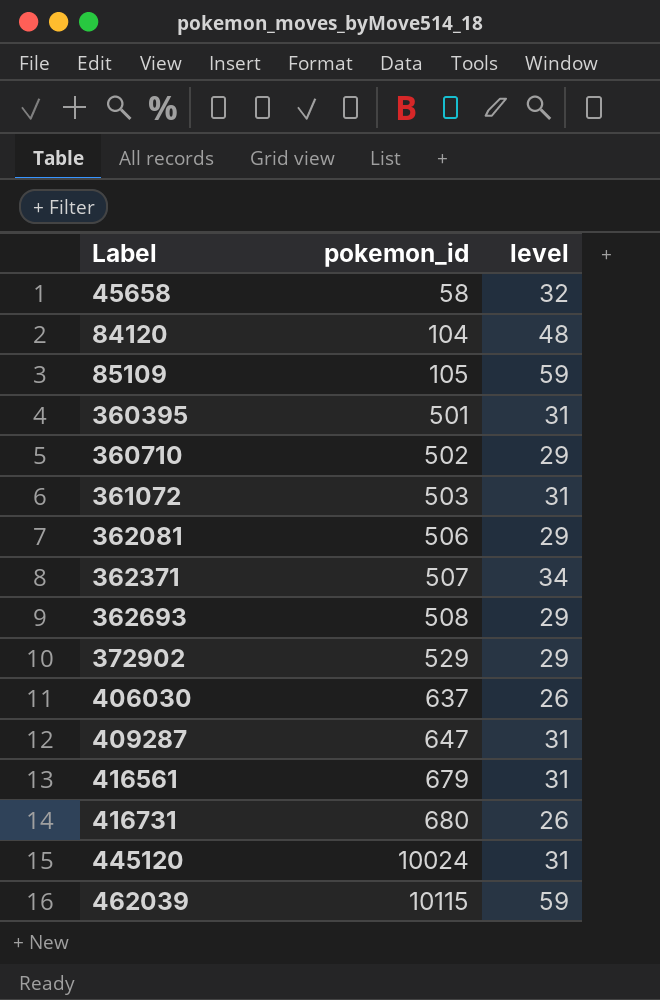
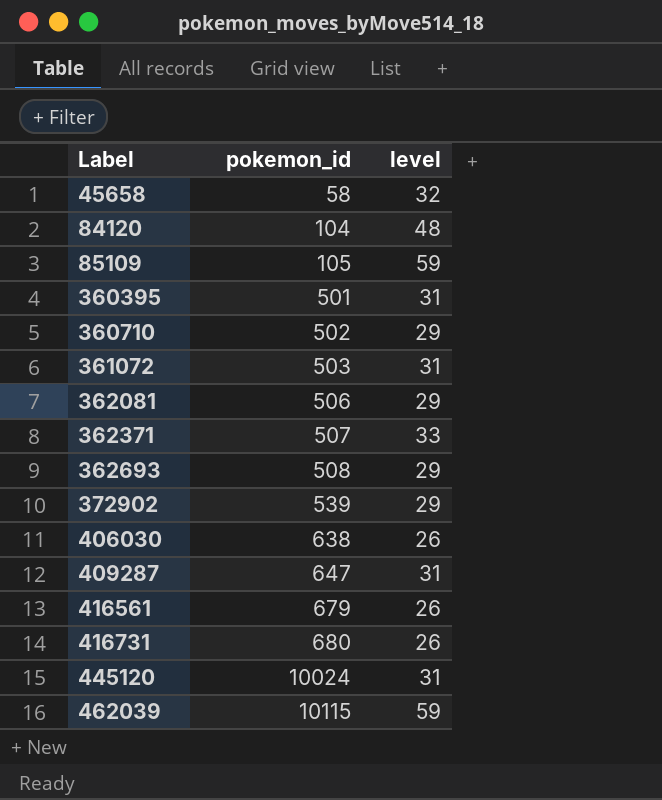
362371 | level: 34 -> 33
372902 | pokemon_id: 529 -> 539
406030 | pokemon_id: 637 -> 638
416561 | level: 31 -> 26

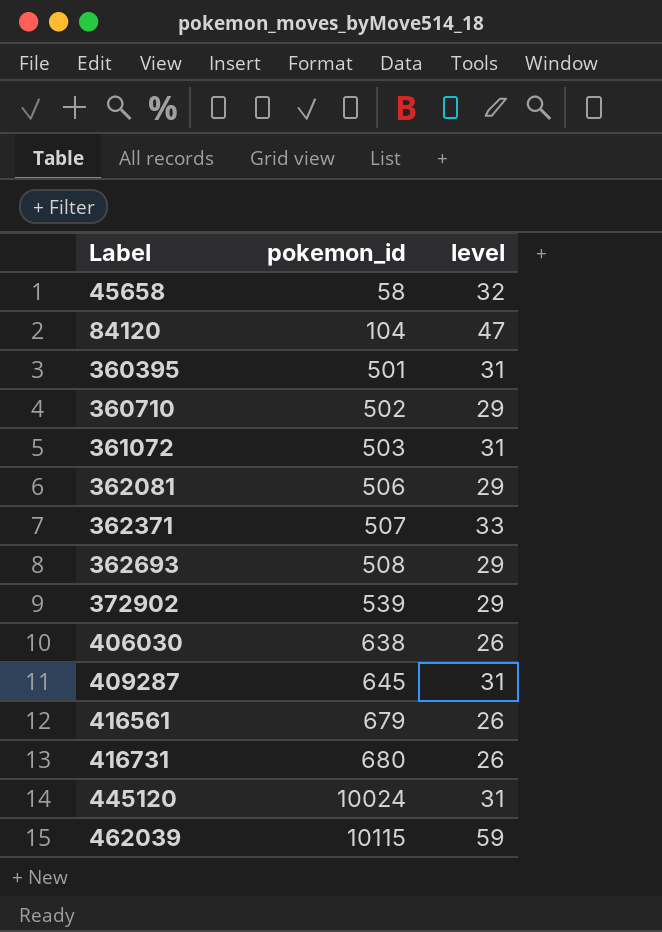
row 85109: 105 | 59 -> none
84120 | level: 48 -> 47
409287 | pokemon_id: 647 -> 645

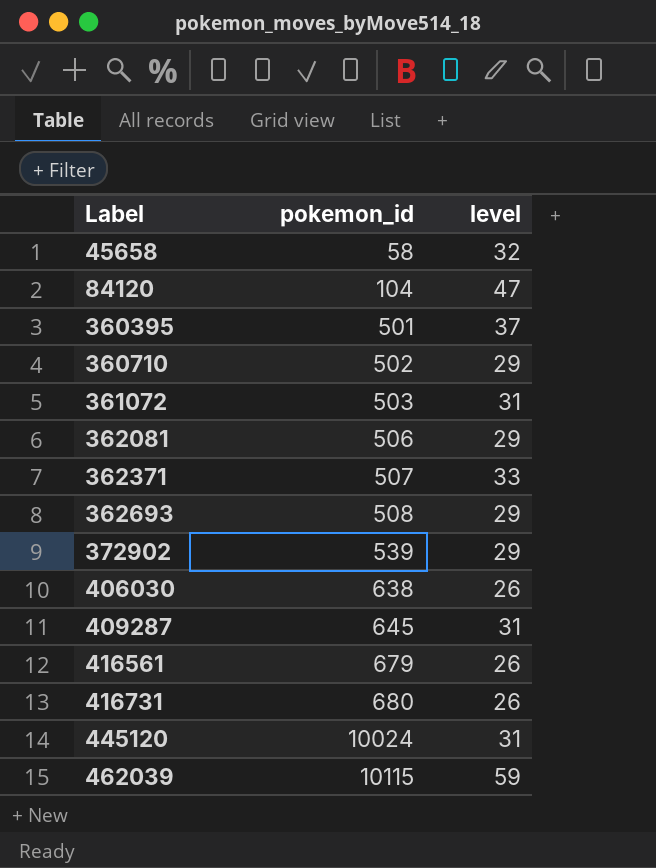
360395 | level: 31 -> 37

